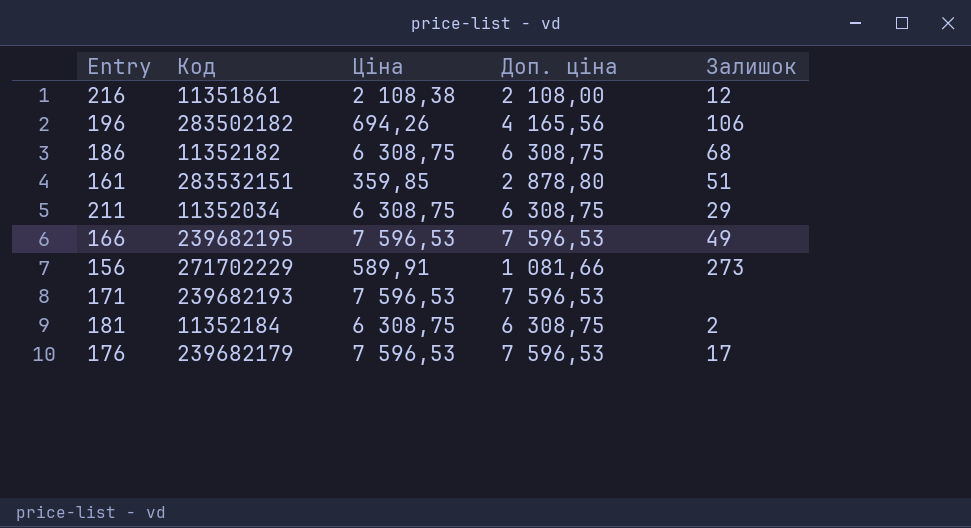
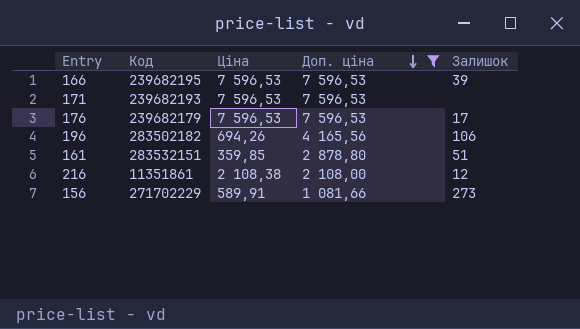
filter: none -> Доп. ціна != 6 308,75
row order: none -> Доп. ціна descending
166 | Залишок: 49 -> 39

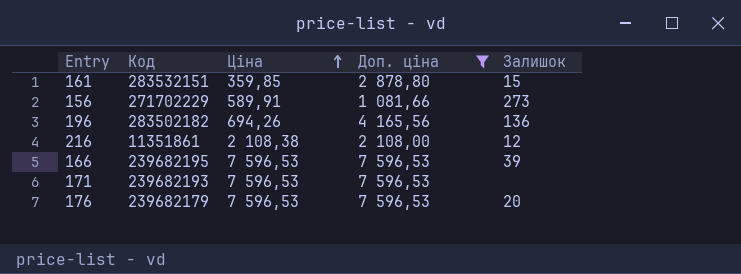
row order: Доп. ціна descending -> Ціна ascending
161 | Залишок: 51 -> 15
196 | Залишок: 106 -> 136
176 | Залишок: 17 -> 20

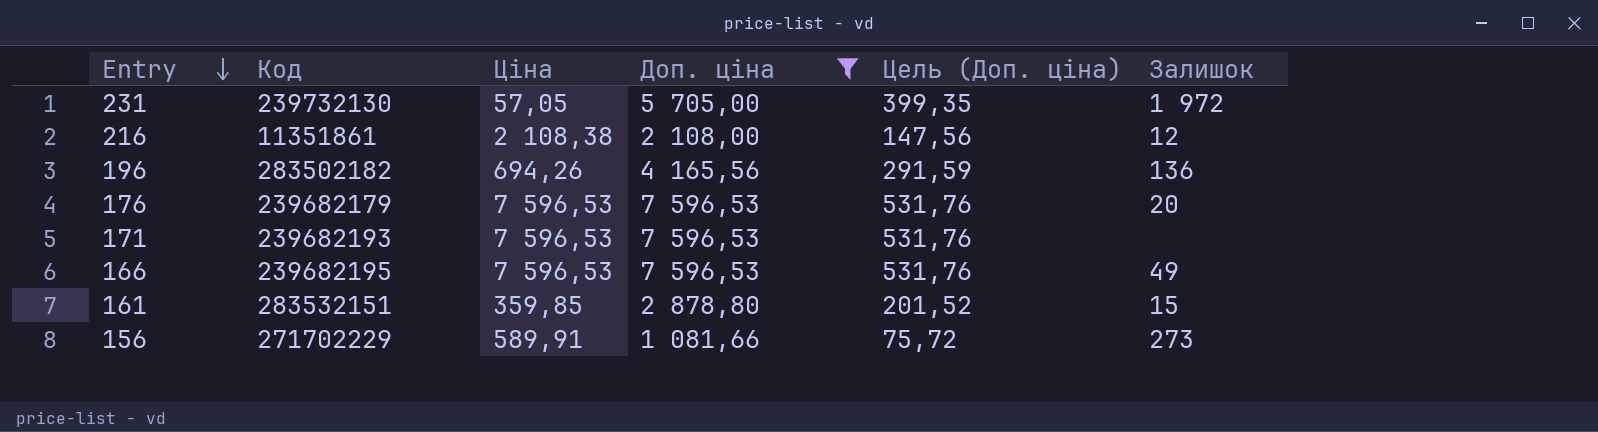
row order: Ціна ascending -> Entry descending
column Цель (Доп. ціна) | formula: none -> [Доп. ціна] * 0,07
row 231: none -> 239732130 | 57,05 | 5 705,00 | 399,35 | 1 972
166 | Залишок: 39 -> 49

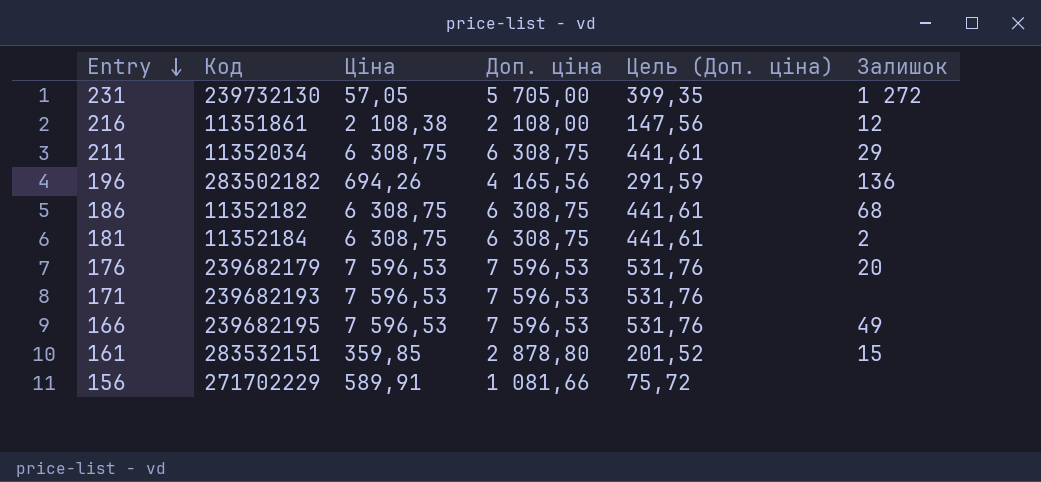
filter: Доп. ціна != 6 308,75 -> none
231 | Залишок: 1 972 -> 1 272
156 | Залишок: 273 -> none

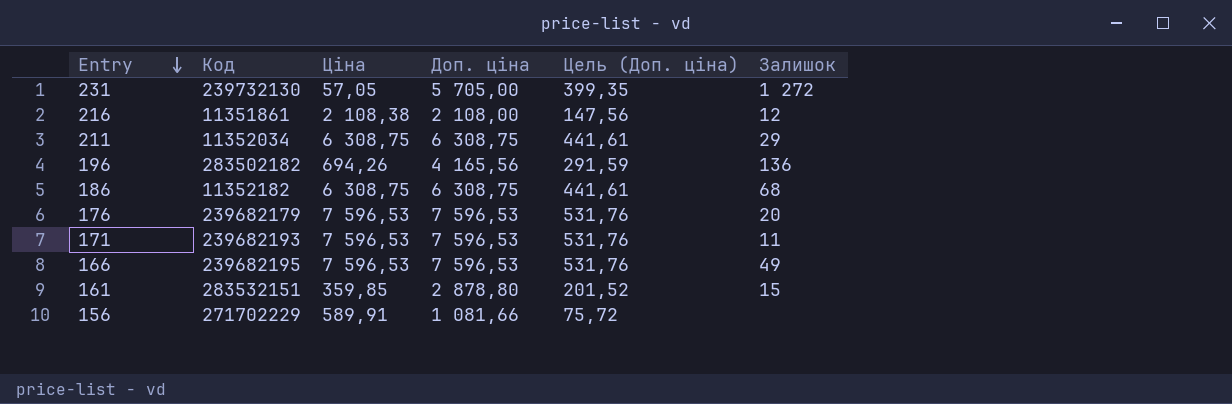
row 181: 11352184 | 6 308,75 | 6 308,75 | 441,61 | 2 -> none
171 | Залишок: none -> 11

